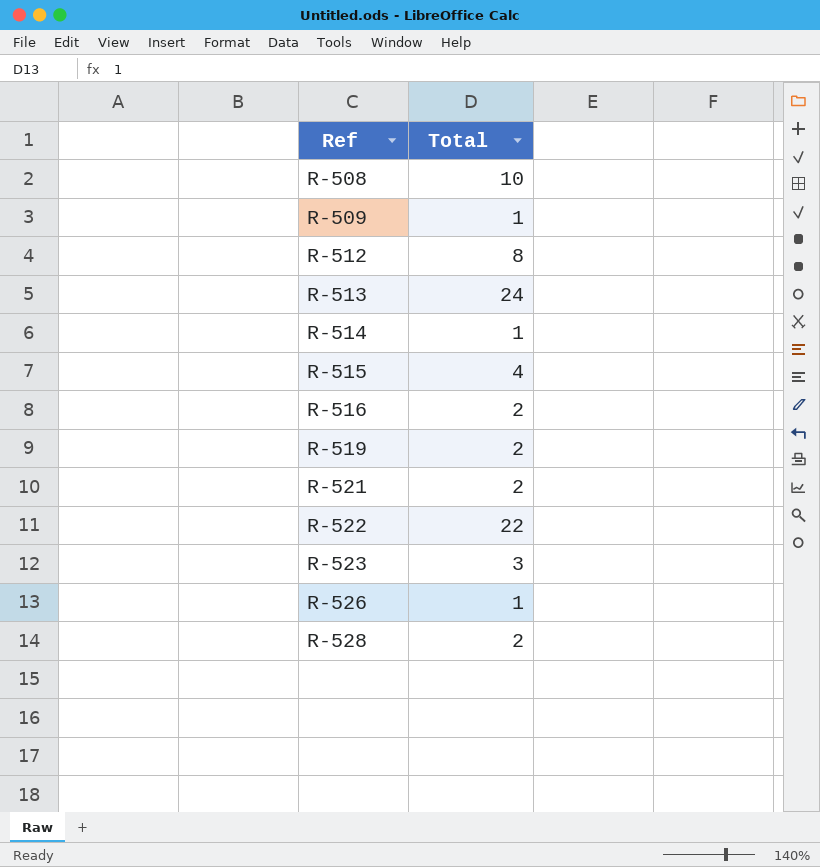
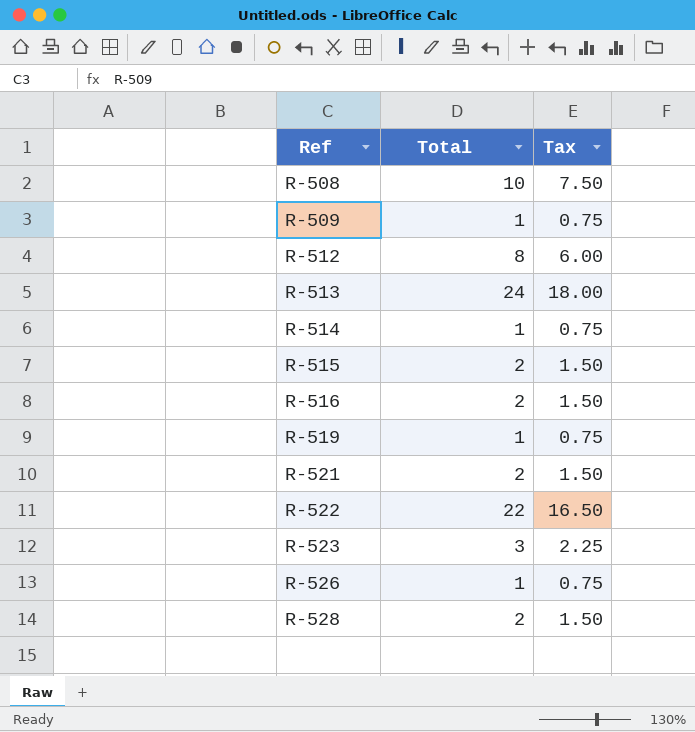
column Tax | formula: none -> [Total] * 0.75
R-515 | Total: 4 -> 2
R-519 | Total: 2 -> 1

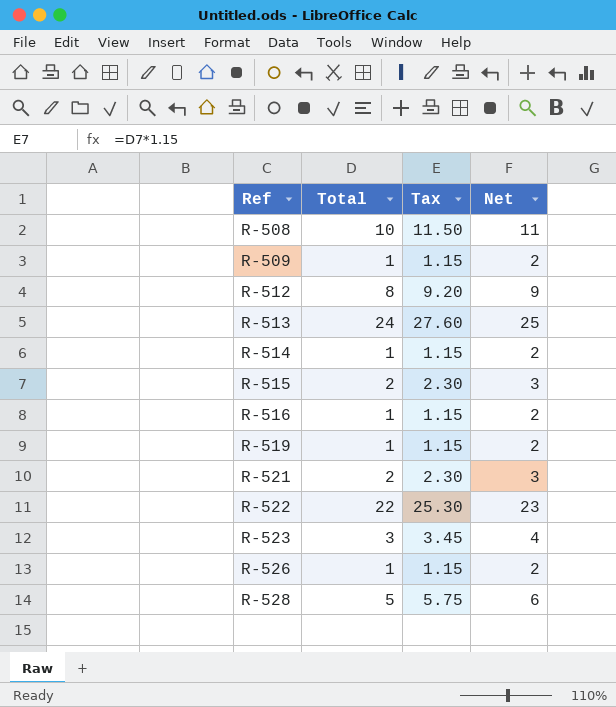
column Tax | formula: [Total] * 0.75 -> [Total] * 1.15
column Net | formula: none -> [Total] + 1
R-516 | Total: 2 -> 1
R-528 | Total: 2 -> 5

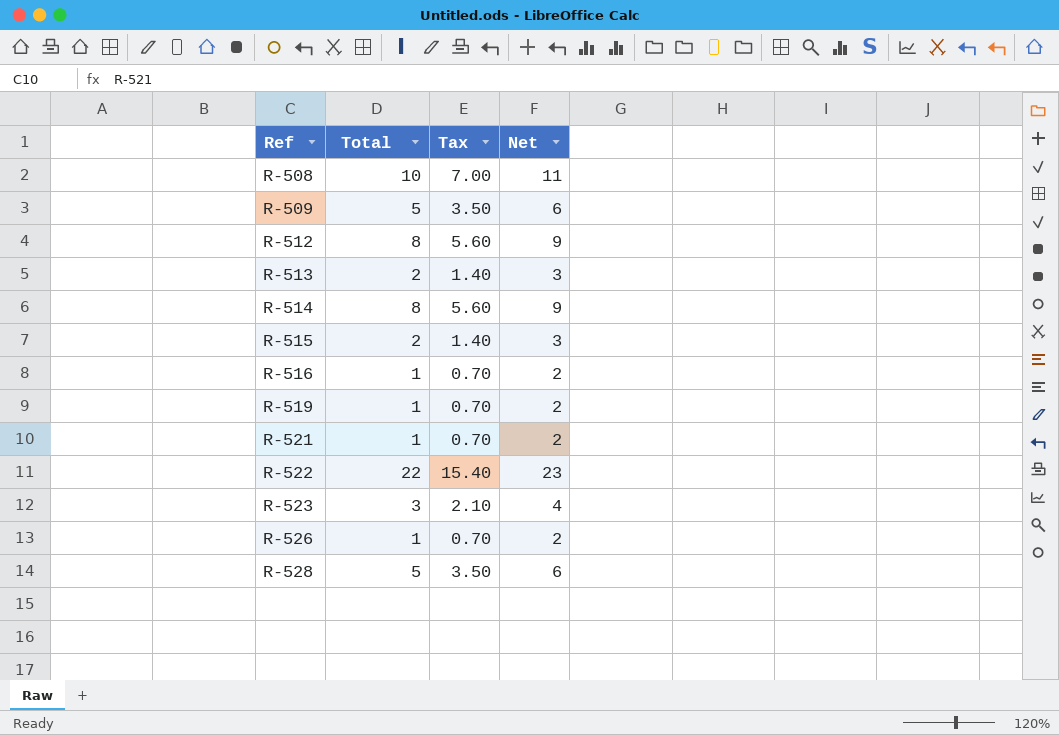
column Tax | formula: [Total] * 1.15 -> [Total] * 0.7
R-509 | Total: 1 -> 5
R-509 | Net: 2 -> 6
R-513 | Total: 24 -> 2
R-513 | Net: 25 -> 3
R-514 | Total: 1 -> 8
R-514 | Net: 2 -> 9
R-521 | Total: 2 -> 1
R-521 | Net: 3 -> 2

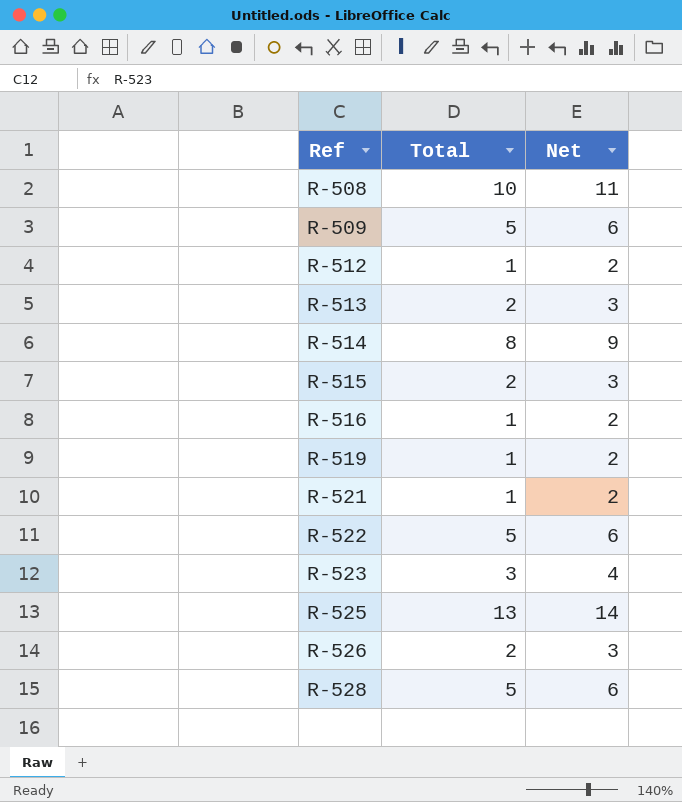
column Tax | formula: [Total] * 0.7 -> none
R-512 | Total: 8 -> 1
R-512 | Net: 9 -> 2
R-522 | Total: 22 -> 5
R-522 | Net: 23 -> 6
row R-525: none -> 13 | 14
R-526 | Total: 1 -> 2
R-526 | Net: 2 -> 3

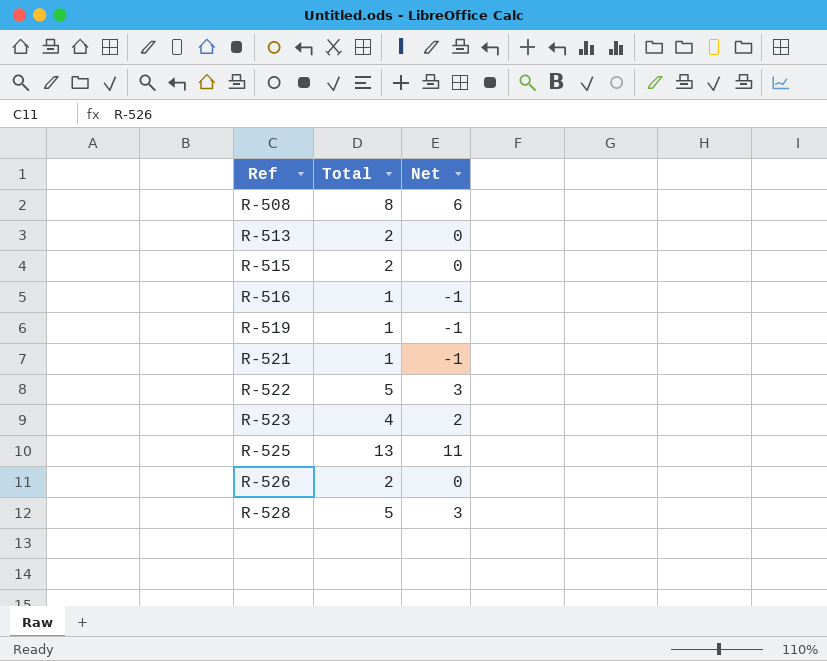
column Net | formula: [Total] + 1 -> [Total] - 2
row R-509: 5 | 6 -> none
row R-512: 1 | 2 -> none
row R-514: 8 | 9 -> none
R-508 | Total: 10 -> 8
R-523 | Total: 3 -> 4

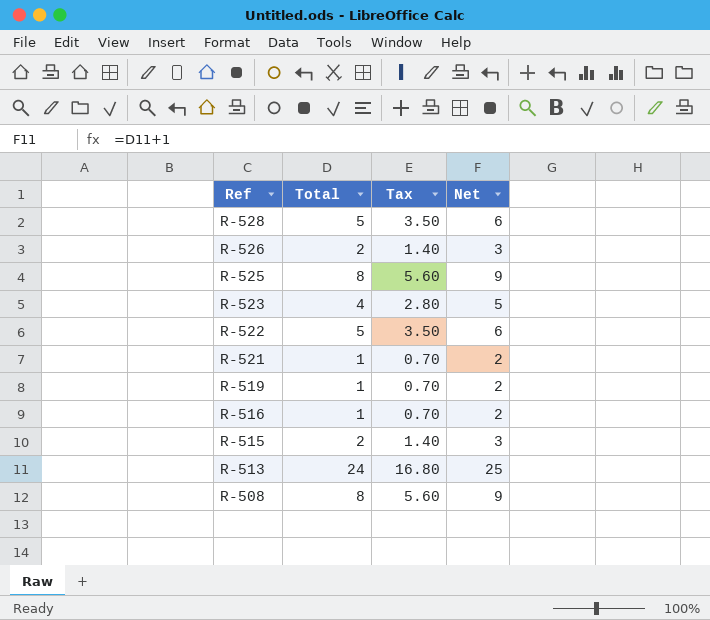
row order: Ref ascending -> Ref descending
column Tax | formula: none -> [Total] * 0.7
column Net | formula: [Total] - 2 -> [Total] + 1
R-525 | Total: 13 -> 8
R-513 | Total: 2 -> 24

